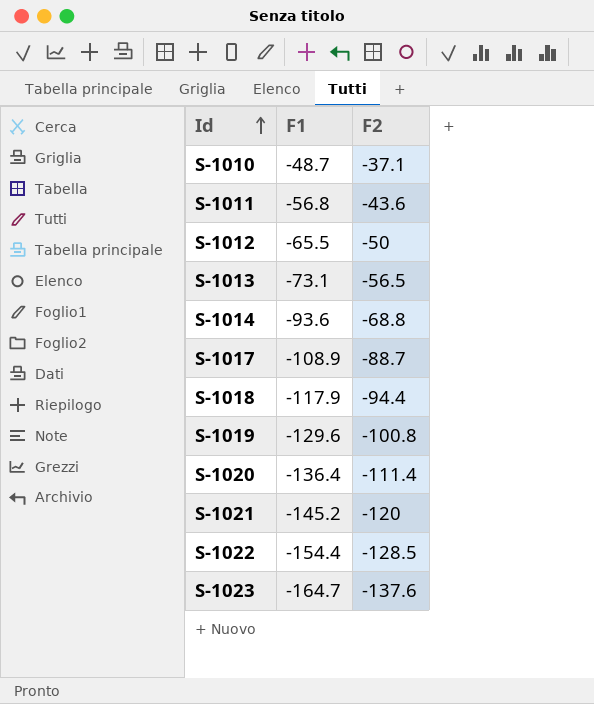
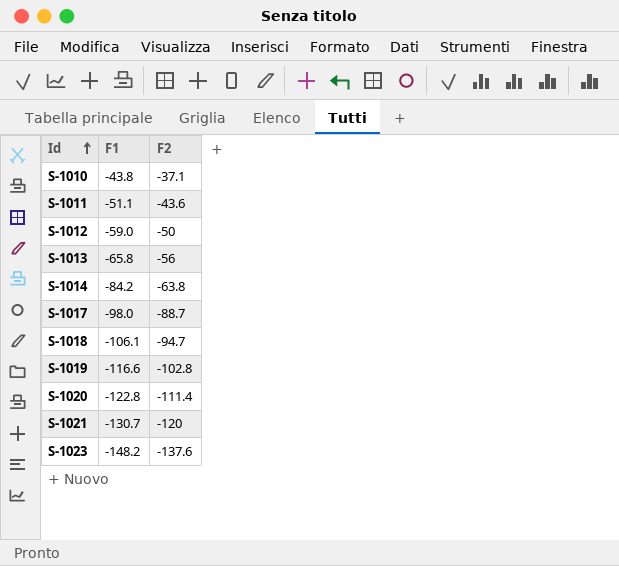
row S-1022: -154.4 | -128.5 -> none
S-1010 | F1: -48.7 -> -43.8
S-1011 | F1: -56.8 -> -51.1
S-1012 | F1: -65.5 -> -59.0
S-1013 | F1: -73.1 -> -65.8
S-1013 | F2: -56.5 -> -56
S-1014 | F1: -93.6 -> -84.2
S-1014 | F2: -68.8 -> -63.8
S-1017 | F1: -108.9 -> -98.0
S-1018 | F1: -117.9 -> -106.1
S-1018 | F2: -94.4 -> -94.7
S-1019 | F1: -129.6 -> -116.6
S-1019 | F2: -100.8 -> -102.8
S-1020 | F1: -136.4 -> -122.8
S-1021 | F1: -145.2 -> -130.7
S-1023 | F1: -164.7 -> -148.2

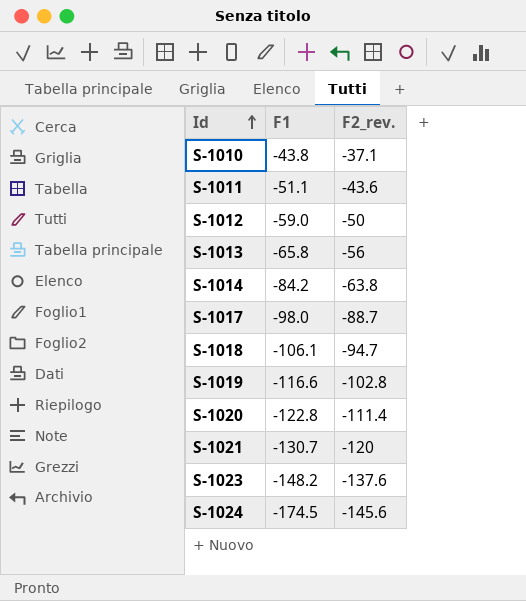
column name: F2 -> F2_rev.
row S-1024: none -> -174.5 | -145.6

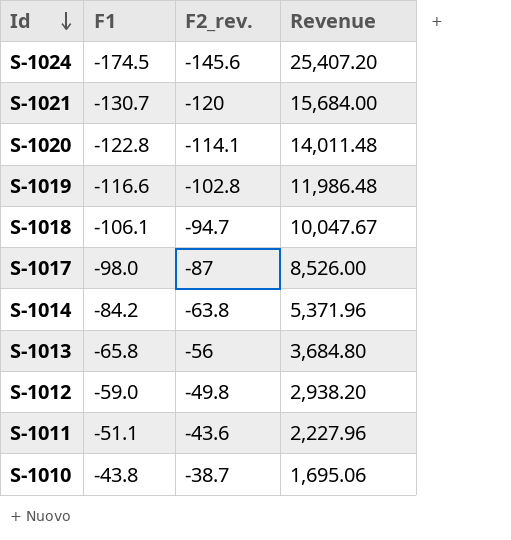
row order: Id ascending -> Id descending
column Revenue | formula: none -> [F1] * [F2_rev.]
row S-1023: -148.2 | -137.6 -> none
S-1020 | F2_rev.: -111.4 -> -114.1
S-1017 | F2_rev.: -88.7 -> -87
S-1012 | F2_rev.: -50 -> -49.8
S-1010 | F2_rev.: -37.1 -> -38.7

